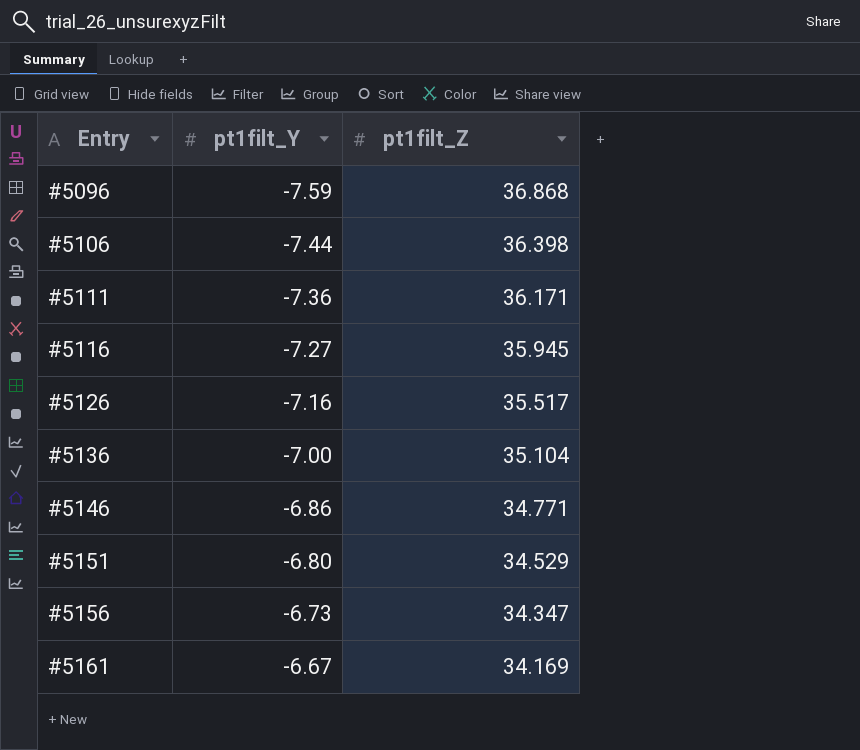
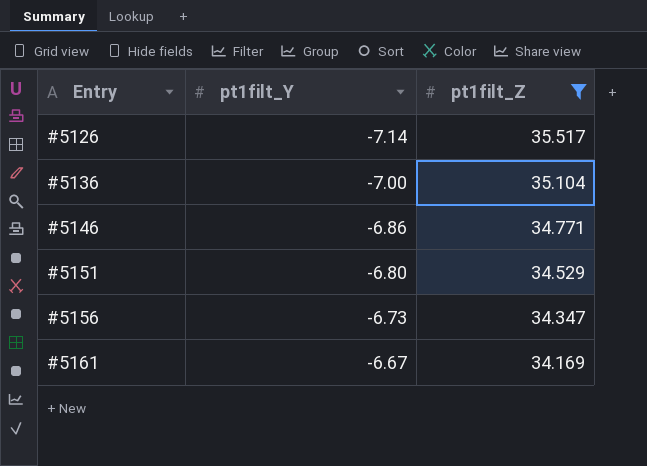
filter: none -> pt1filt_Z <= 35.517
#5126 | pt1filt_Y: -7.16 -> -7.14

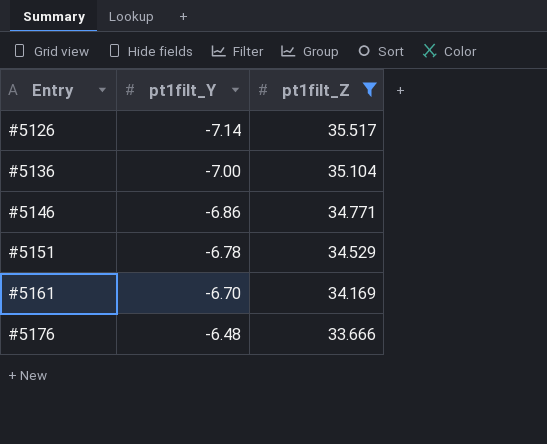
row #5156: -6.73 | 34.347 -> none
#5151 | pt1filt_Y: -6.80 -> -6.78
#5161 | pt1filt_Y: -6.67 -> -6.70
row #5176: none -> -6.48 | 33.666

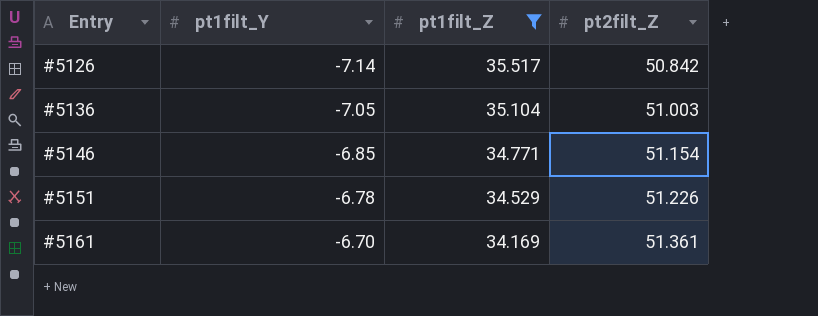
column pt2filt_Z | position: none -> 4
row #5176: -6.48 | 33.666 -> none
#5136 | pt1filt_Y: -7.00 -> -7.05
#5146 | pt1filt_Y: -6.86 -> -6.85

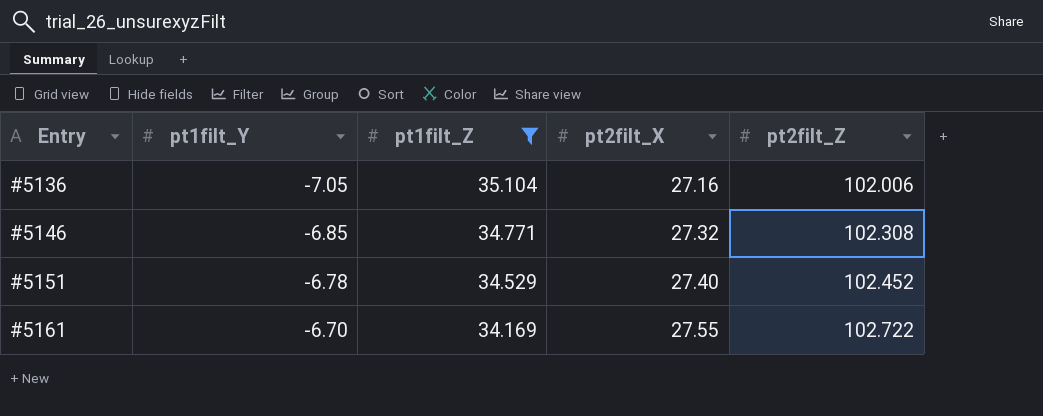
column pt2filt_X | position: none -> 4
row #5126: -7.14 | 35.517 | 50.842 -> none
#5136 | pt2filt_Z: 51.003 -> 102.006
#5146 | pt2filt_Z: 51.154 -> 102.308
#5151 | pt2filt_Z: 51.226 -> 102.452
#5161 | pt2filt_Z: 51.361 -> 102.722

